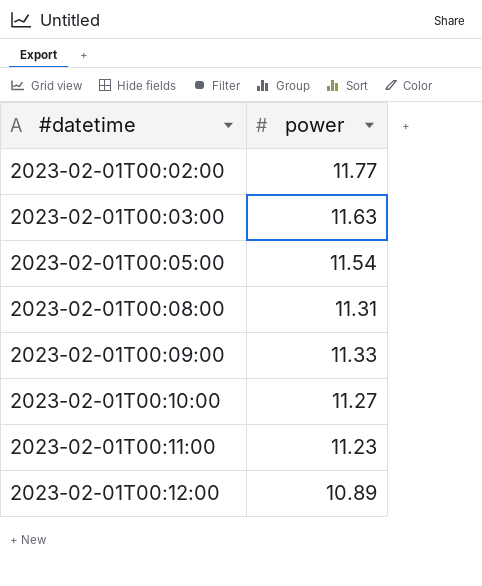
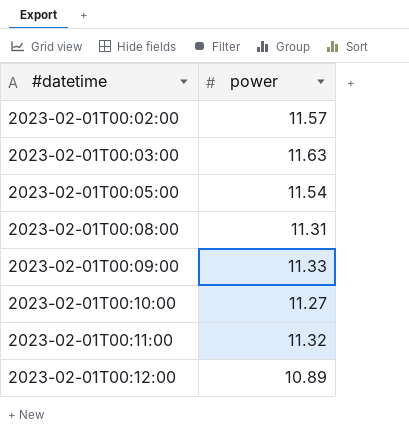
2023-02-01T00:02:00 | power: 11.77 -> 11.57
2023-02-01T00:11:00 | power: 11.23 -> 11.32

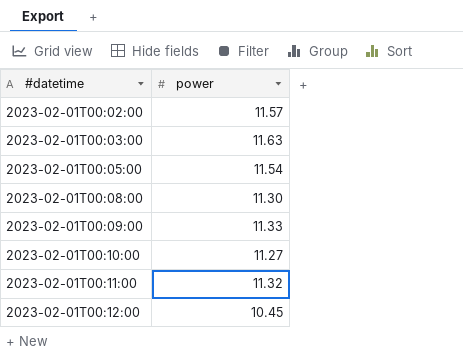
2023-02-01T00:08:00 | power: 11.31 -> 11.30
2023-02-01T00:12:00 | power: 10.89 -> 10.45

